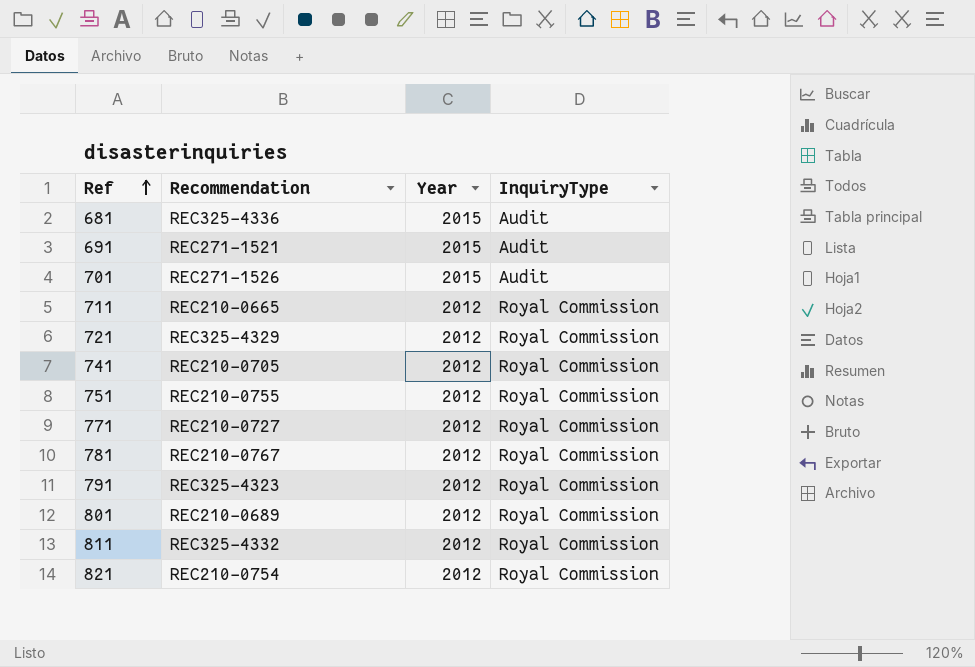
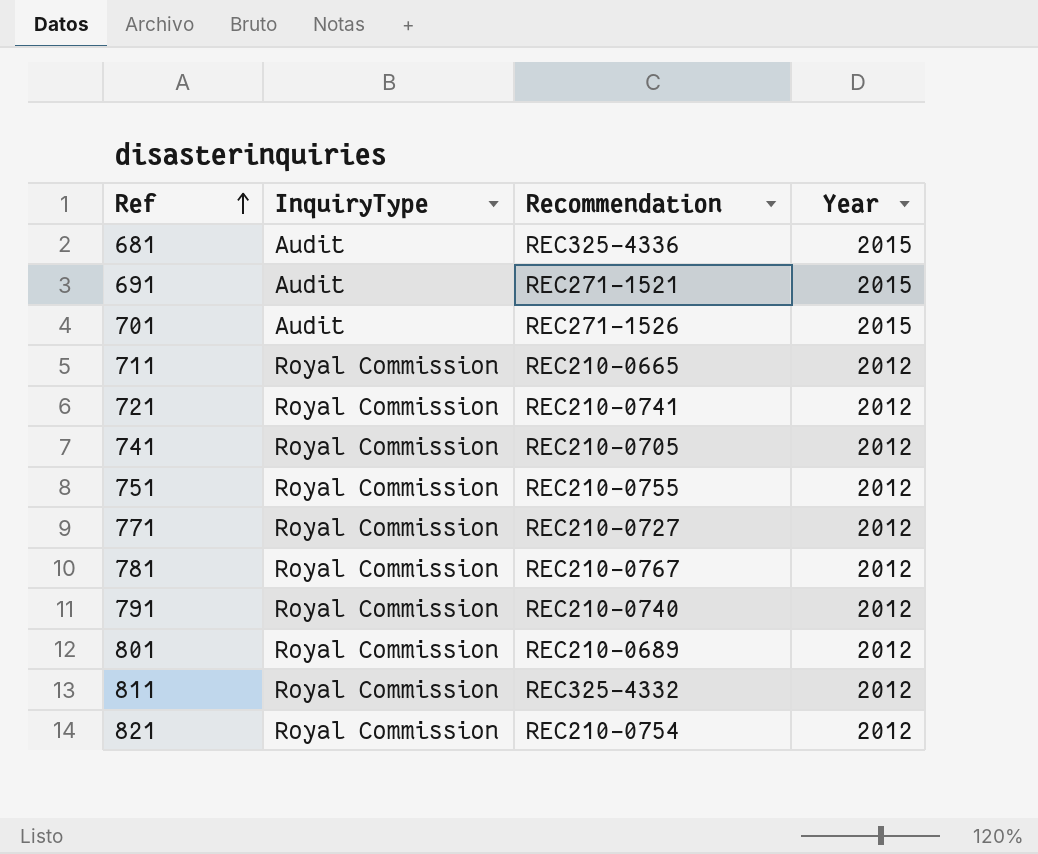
column InquiryType | position: 4 -> 2
721 | Recommendation: REC325-4329 -> REC210-0741
791 | Recommendation: REC325-4323 -> REC210-0740

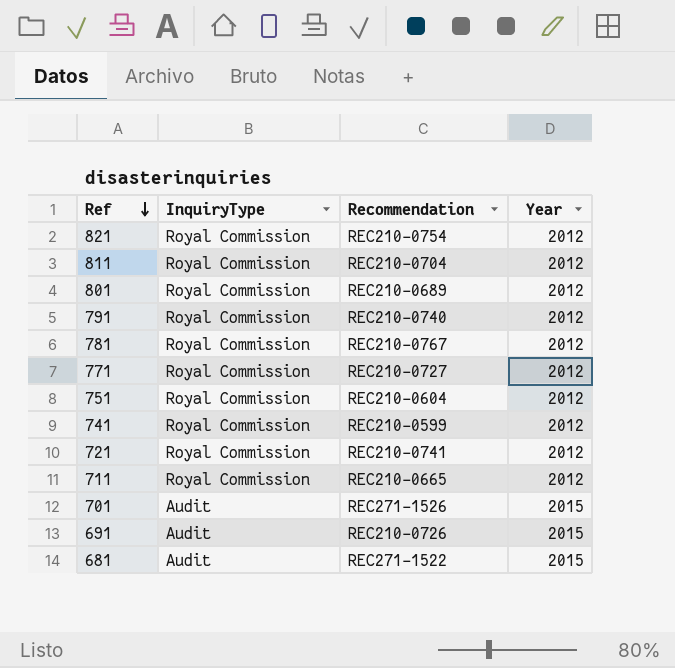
row order: Ref ascending -> Ref descending
811 | Recommendation: REC325-4332 -> REC210-0704
751 | Recommendation: REC210-0755 -> REC210-0604
741 | Recommendation: REC210-0705 -> REC210-0599
691 | Recommendation: REC271-1521 -> REC210-0726
681 | Recommendation: REC325-4336 -> REC271-1522

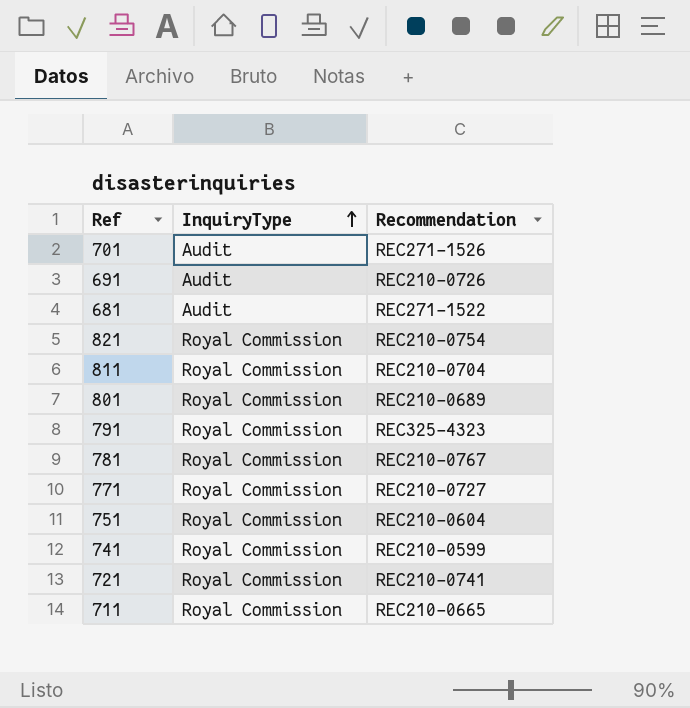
row order: Ref descending -> InquiryType ascending
column Year | position: 4 -> none
791 | Recommendation: REC210-0740 -> REC325-4323

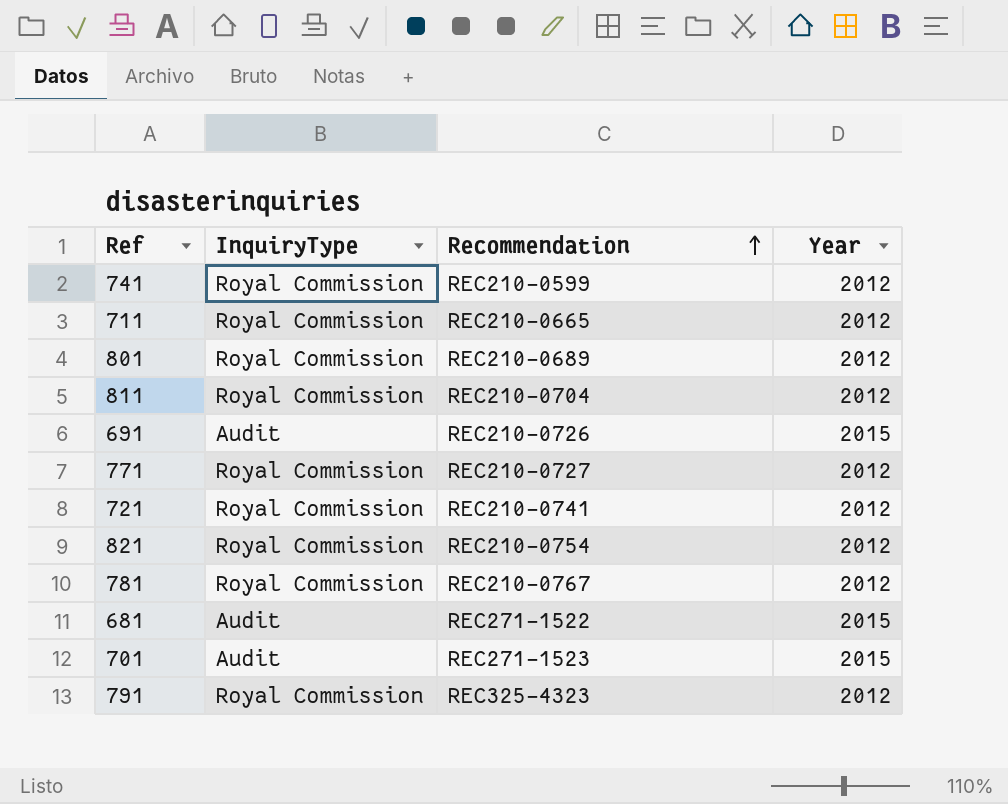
row order: InquiryType ascending -> Recommendation ascending
column Year | position: none -> 4
row 751: Royal Commission | REC210-0604 -> none
701 | Recommendation: REC271-1526 -> REC271-1523

